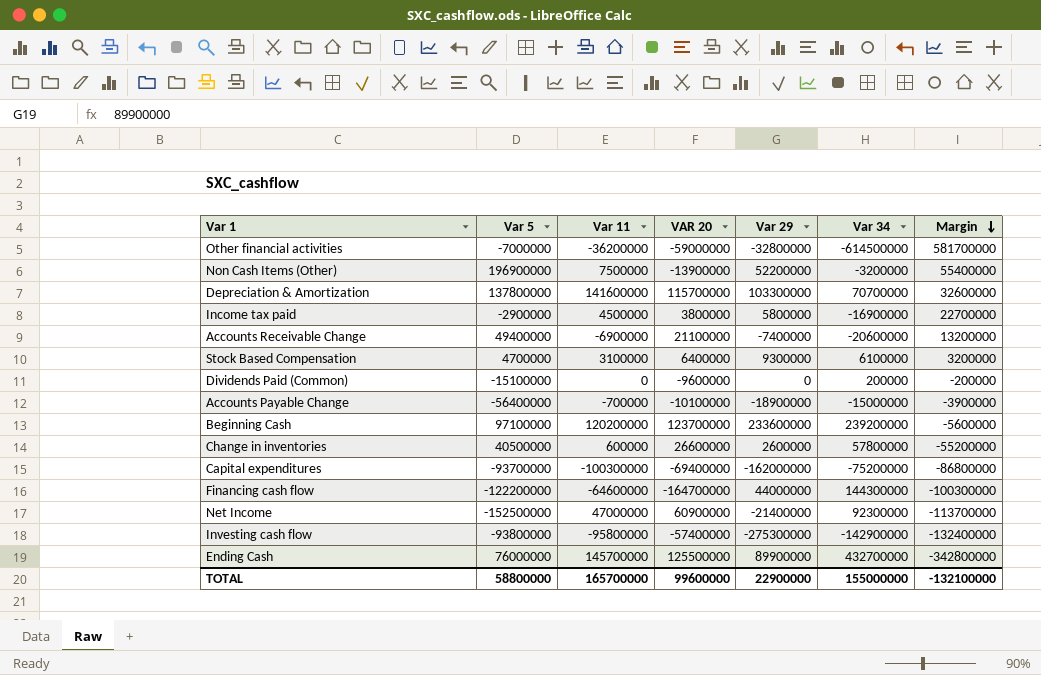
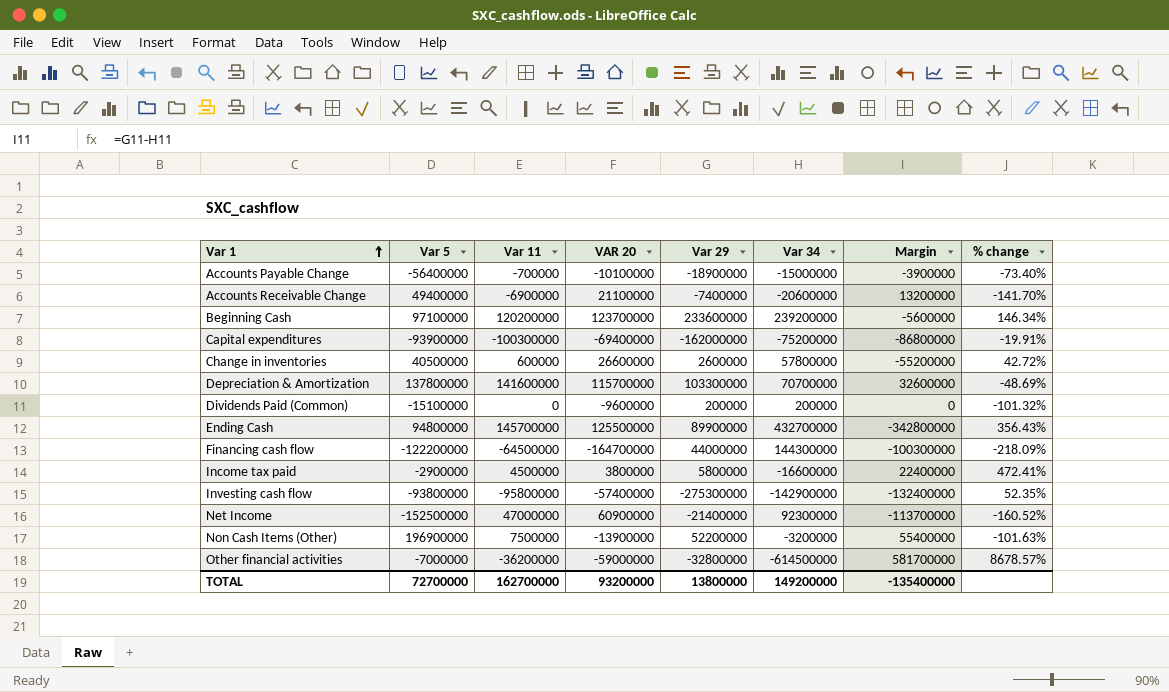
row order: Margin descending -> Var 1 ascending
column % change | formula: none -> ([Var 34] - [Var 5]) / [Var 5]
row Stock Based Compensation: 4700000 | 3100000 | 6400000 | 9300000 | 6100000 | 3200000 -> none
Capital expenditures | Var 5: -93700000 -> -93900000
Dividends Paid (Common) | Var 29: 0 -> 200000
Dividends Paid (Common) | Margin: -200000 -> 0
Ending Cash | Var 5: 76000000 -> 94800000
Financing cash flow | Var 11: -64600000 -> -64500000
Income tax paid | Var 34: -16900000 -> -16600000
Income tax paid | Margin: 22700000 -> 22400000
TOTAL | Var 5: 58800000 -> 72700000
TOTAL | Var 11: 165700000 -> 162700000
TOTAL | VAR 20: 99600000 -> 93200000
TOTAL | Var 29: 22900000 -> 13800000
TOTAL | Var 34: 155000000 -> 149200000
TOTAL | Margin: -132100000 -> -135400000

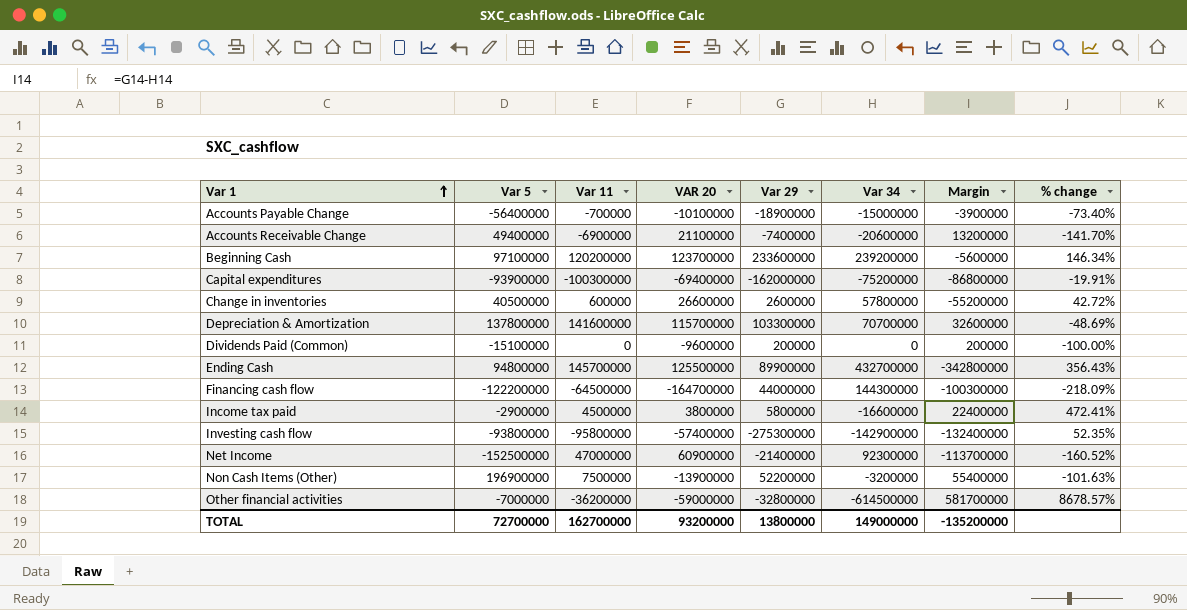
Dividends Paid (Common) | Var 34: 200000 -> 0
Dividends Paid (Common) | Margin: 0 -> 200000
Dividends Paid (Common) | % change: -101.32% -> -100.00%
TOTAL | Var 34: 149200000 -> 149000000
TOTAL | Margin: -135400000 -> -135200000

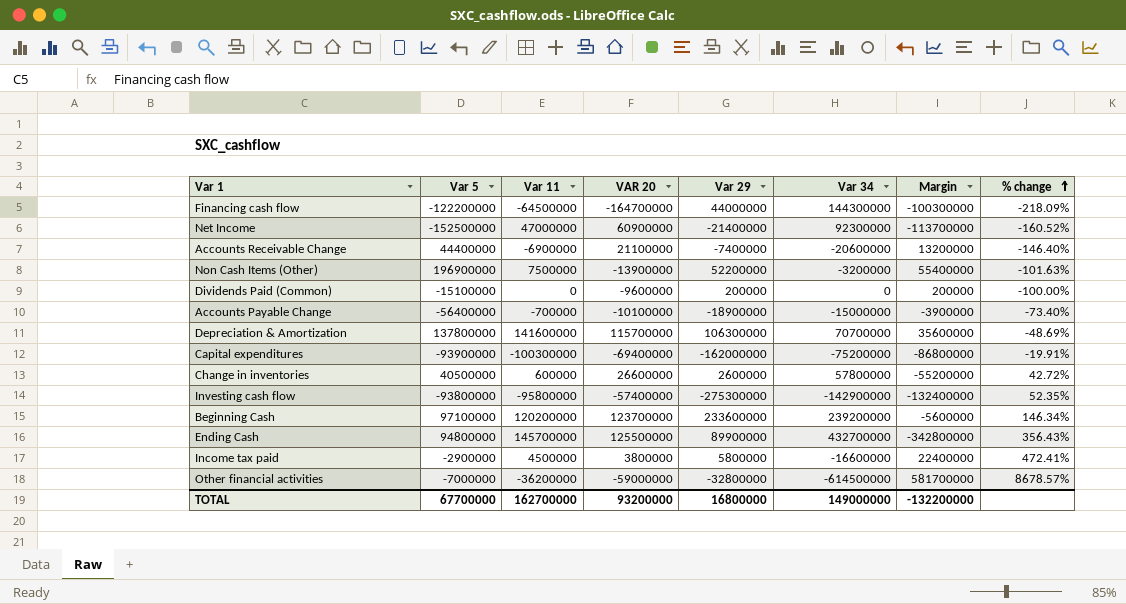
row order: Var 1 ascending -> % change ascending
Accounts Receivable Change | Var 5: 49400000 -> 44400000
Accounts Receivable Change | % change: -141.70% -> -146.40%
Depreciation & Amortization | Var 29: 103300000 -> 106300000
Depreciation & Amortization | Margin: 32600000 -> 35600000
TOTAL | Var 5: 72700000 -> 67700000
TOTAL | Var 29: 13800000 -> 16800000
TOTAL | Margin: -135200000 -> -132200000

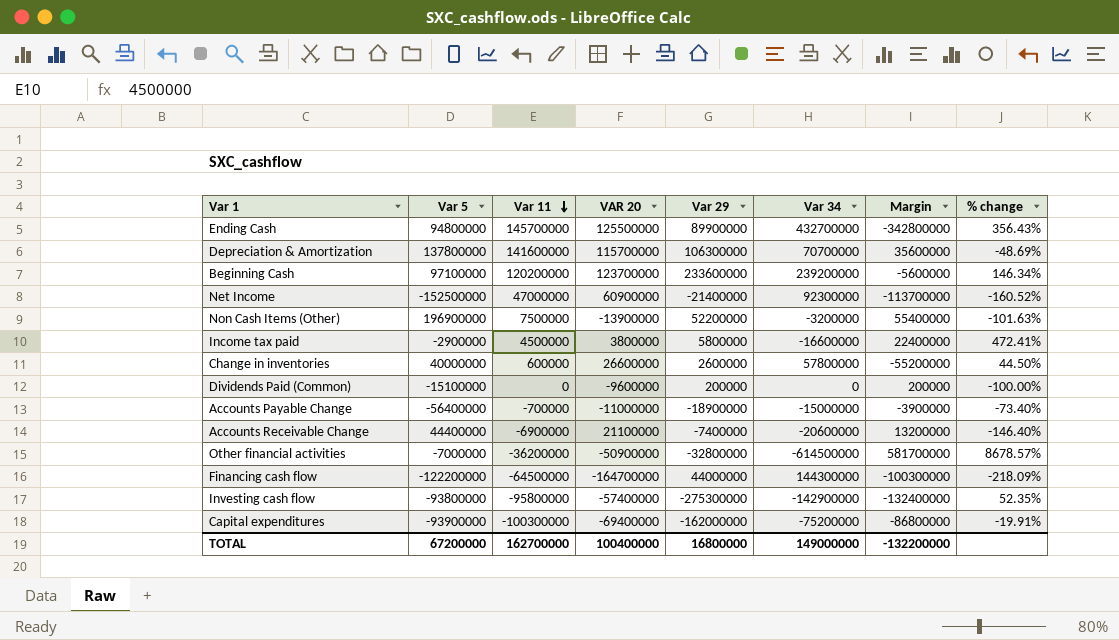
row order: % change ascending -> Var 11 descending
Change in inventories | Var 5: 40500000 -> 40000000
Change in inventories | % change: 42.72% -> 44.50%
Accounts Payable Change | VAR 20: -10100000 -> -11000000
Other financial activities | VAR 20: -59000000 -> -50900000
TOTAL | Var 5: 67700000 -> 67200000
TOTAL | VAR 20: 93200000 -> 100400000

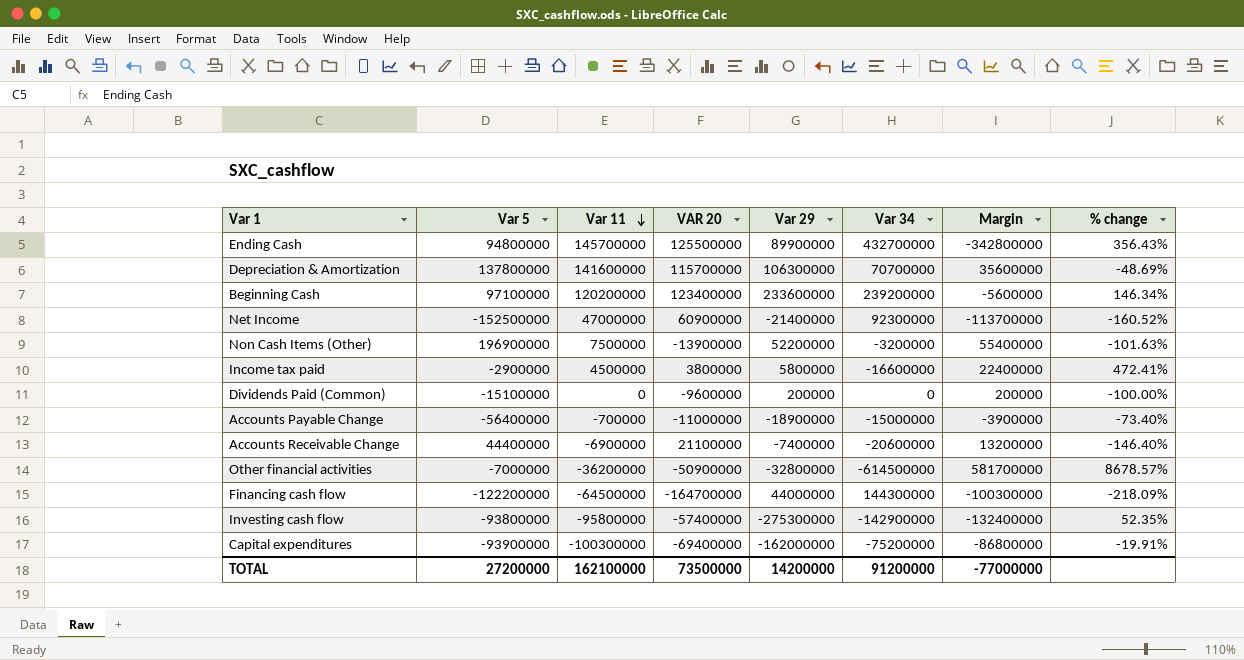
row Change in inventories: 40000000 | 600000 | 26600000 | 2600000 | 57800000 | -55200000 | 44.50% -> none
Beginning Cash | VAR 20: 123700000 -> 123400000
TOTAL | Var 5: 67200000 -> 27200000
TOTAL | Var 11: 162700000 -> 162100000
TOTAL | VAR 20: 100400000 -> 73500000
TOTAL | Var 29: 16800000 -> 14200000
TOTAL | Var 34: 149000000 -> 91200000
TOTAL | Margin: -132200000 -> -77000000

